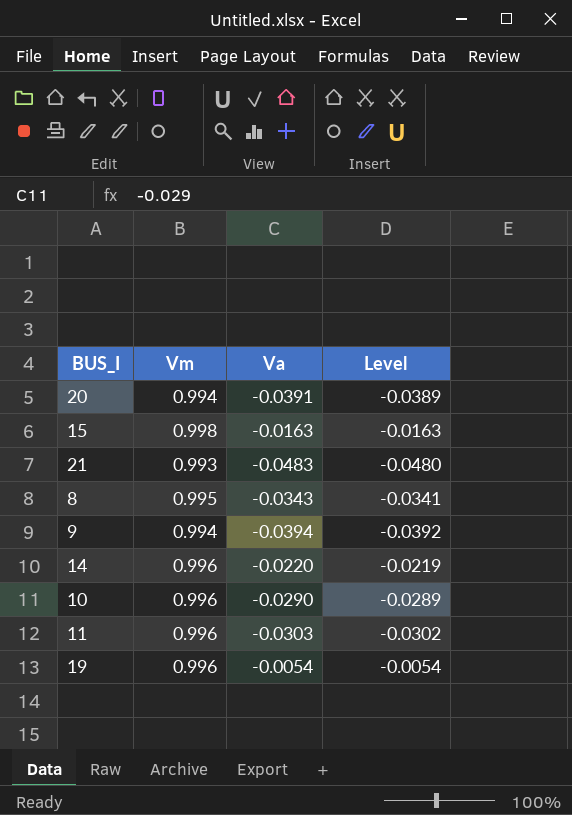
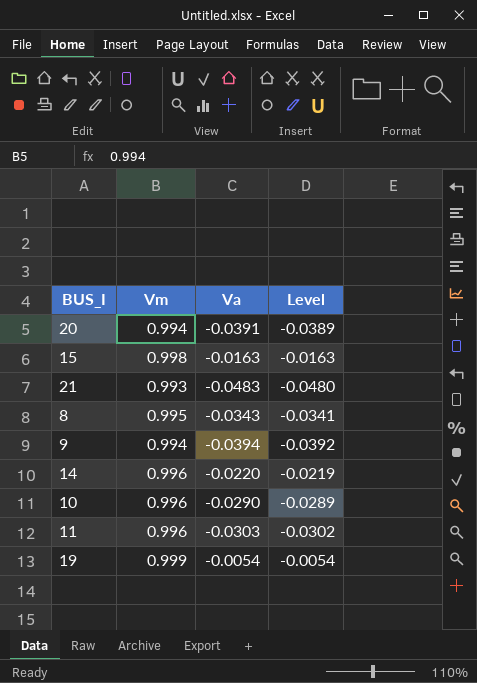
19 | Vm: 0.996 -> 0.999

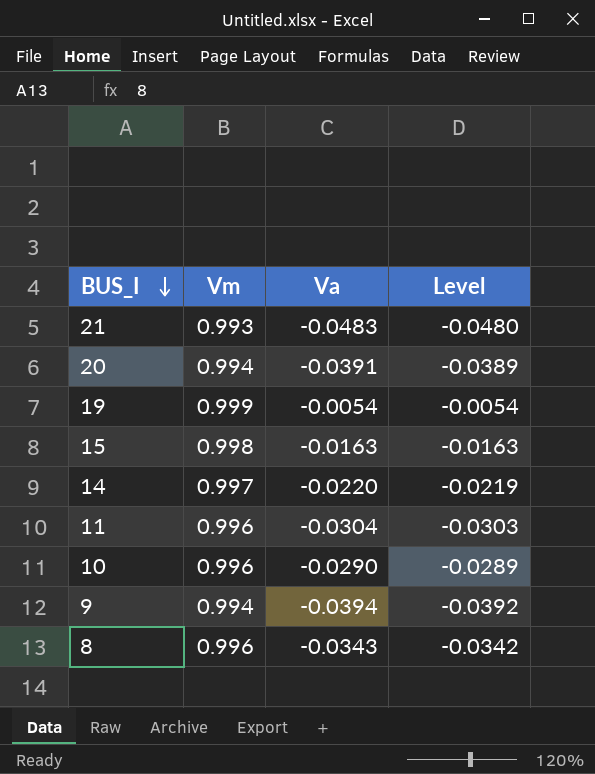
row order: none -> BUS_I descending
14 | Vm: 0.996 -> 0.997
11 | Va: -0.0303 -> -0.0304
11 | Level: -0.0302 -> -0.0303
8 | Vm: 0.995 -> 0.996
8 | Level: -0.0341 -> -0.0342

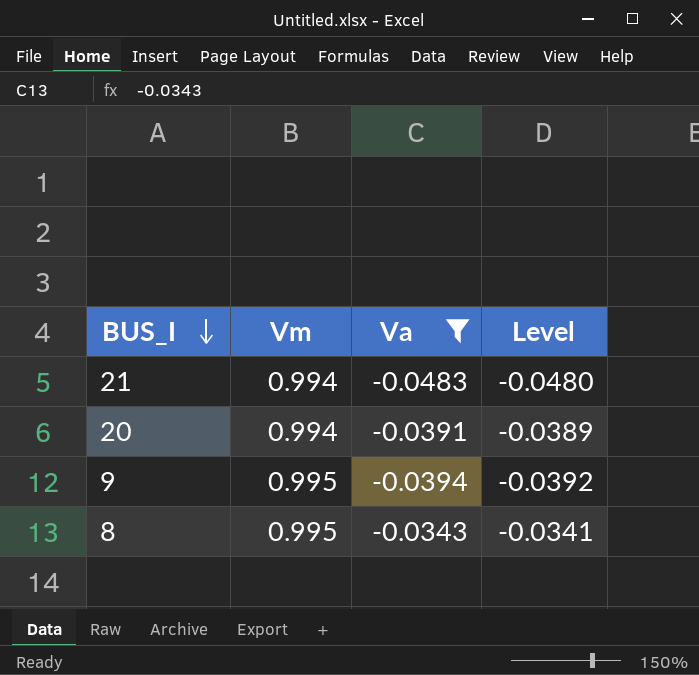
filter: none -> Va <= -0.0343
21 | Vm: 0.993 -> 0.994
9 | Vm: 0.994 -> 0.995
8 | Vm: 0.996 -> 0.995
8 | Level: -0.0342 -> -0.0341

